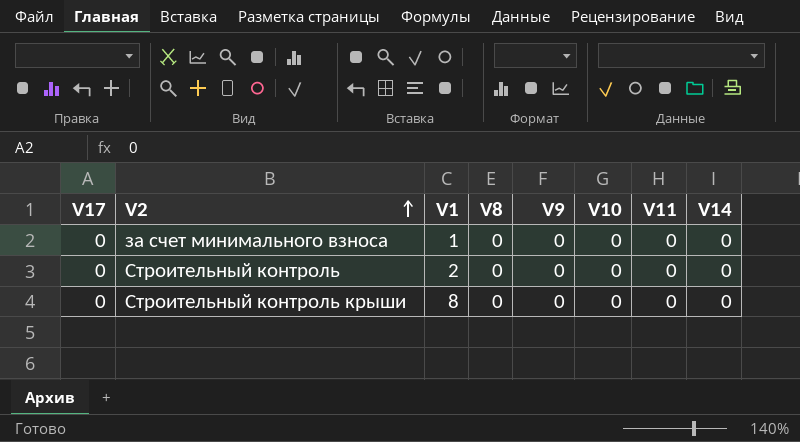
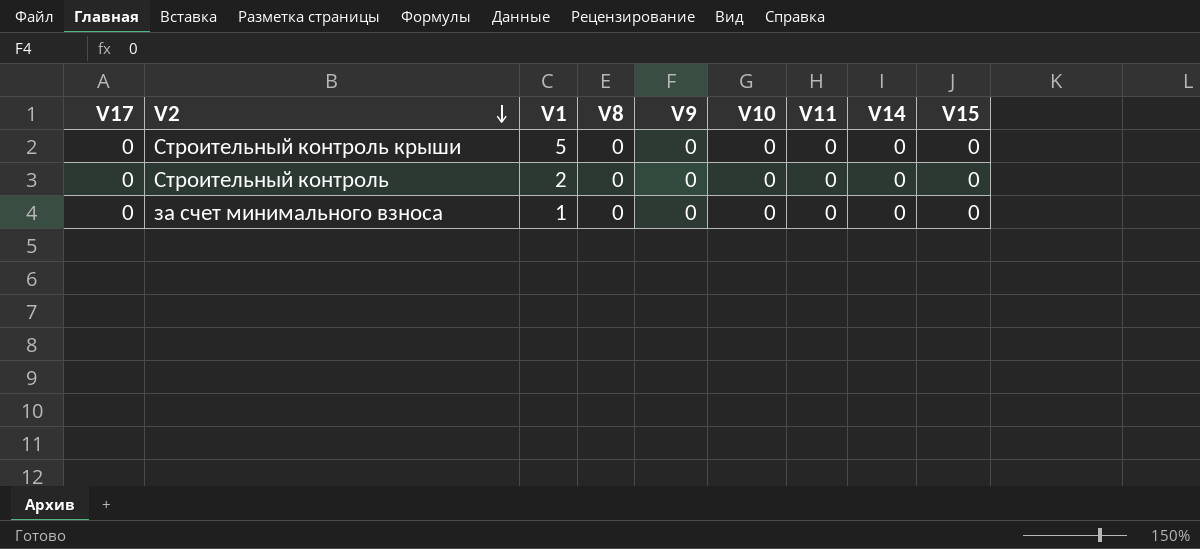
row order: V2 ascending -> V2 descending
column V15 | position: none -> 9
Строительный контроль крыши | V1: 8 -> 5

